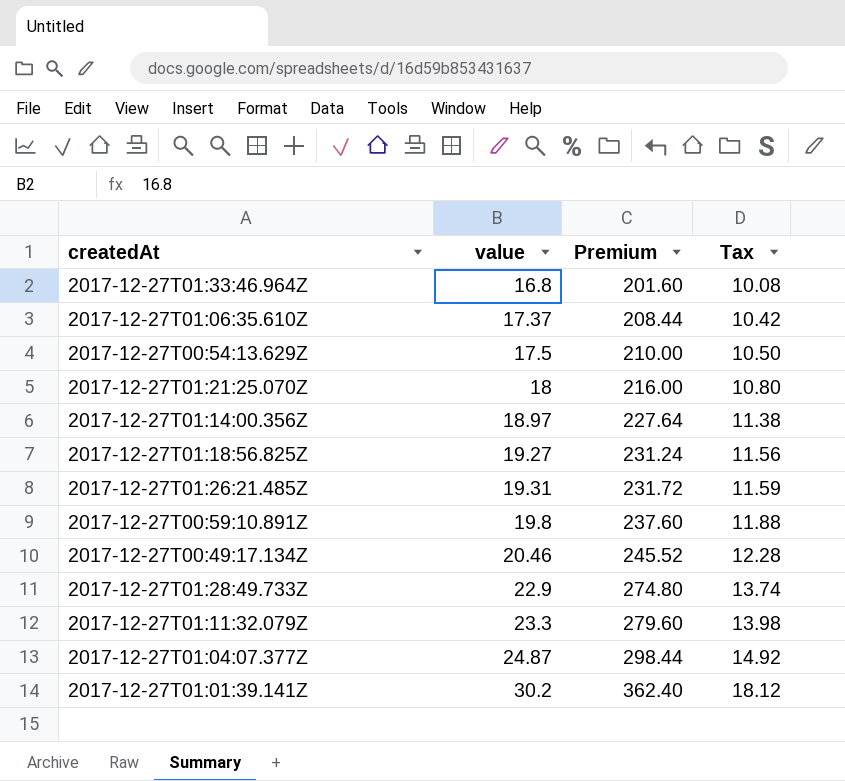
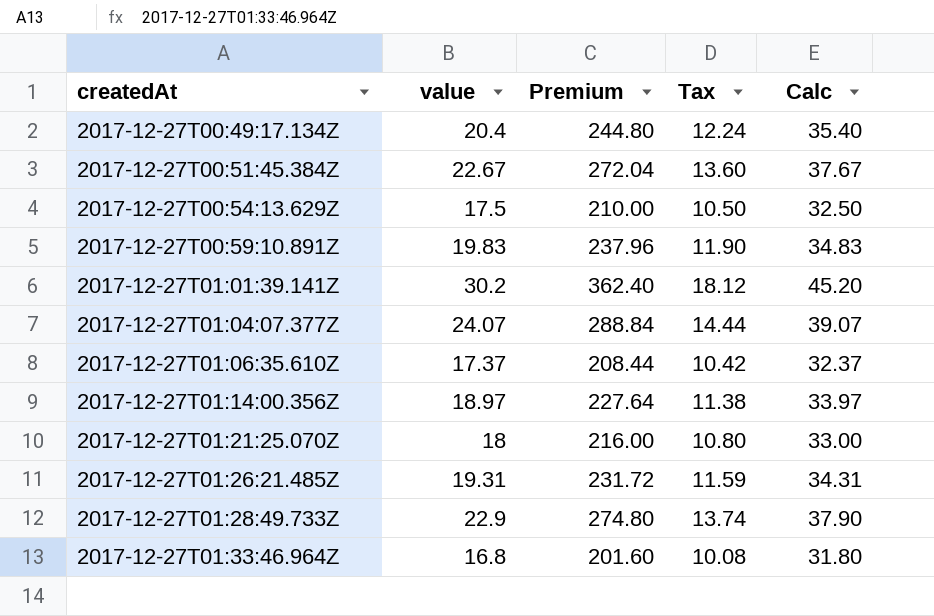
row order: value ascending -> createdAt ascending
column Calc | formula: none -> [value] + 15
row 2017-12-27T01:18:56.825Z: 19.27 | 231.24 | 11.56 -> none
row 2017-12-27T01:11:32.079Z: 23.3 | 279.60 | 13.98 -> none
2017-12-27T00:49:17.134Z | value: 20.46 -> 20.4
2017-12-27T00:49:17.134Z | Premium: 245.52 -> 244.80
2017-12-27T00:49:17.134Z | Tax: 12.28 -> 12.24
row 2017-12-27T00:51:45.384Z: none -> 22.67 | 272.04 | 13.60 | 37.67
2017-12-27T00:59:10.891Z | value: 19.8 -> 19.83
2017-12-27T00:59:10.891Z | Premium: 237.60 -> 237.96
2017-12-27T00:59:10.891Z | Tax: 11.88 -> 11.90
2017-12-27T01:04:07.377Z | value: 24.87 -> 24.07
2017-12-27T01:04:07.377Z | Premium: 298.44 -> 288.84
2017-12-27T01:04:07.377Z | Tax: 14.92 -> 14.44

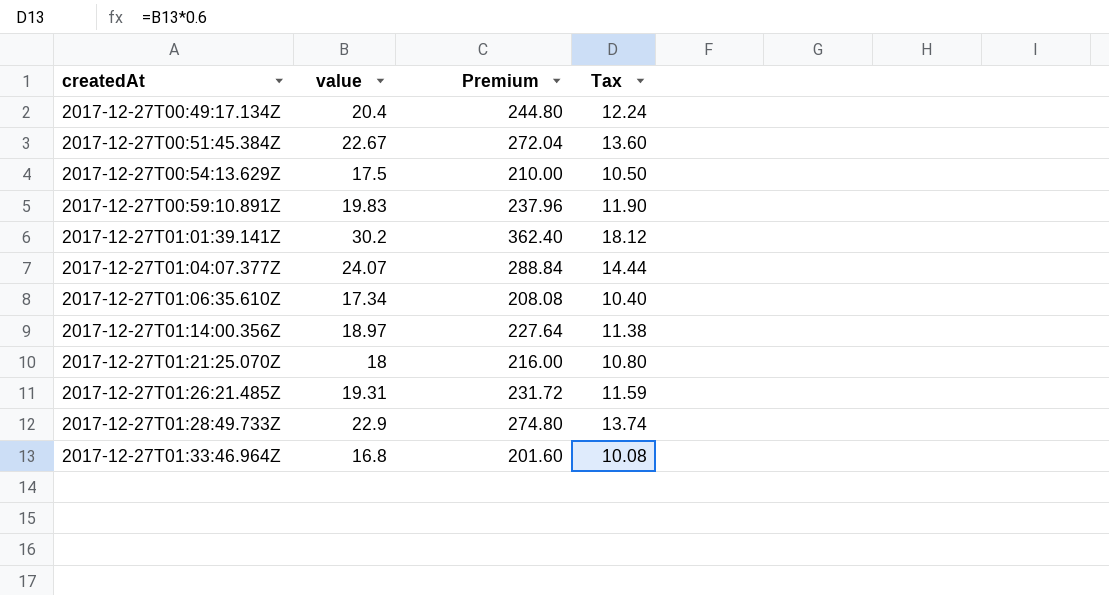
column Calc | formula: [value] + 15 -> none
2017-12-27T01:06:35.610Z | value: 17.37 -> 17.34
2017-12-27T01:06:35.610Z | Premium: 208.44 -> 208.08
2017-12-27T01:06:35.610Z | Tax: 10.42 -> 10.40

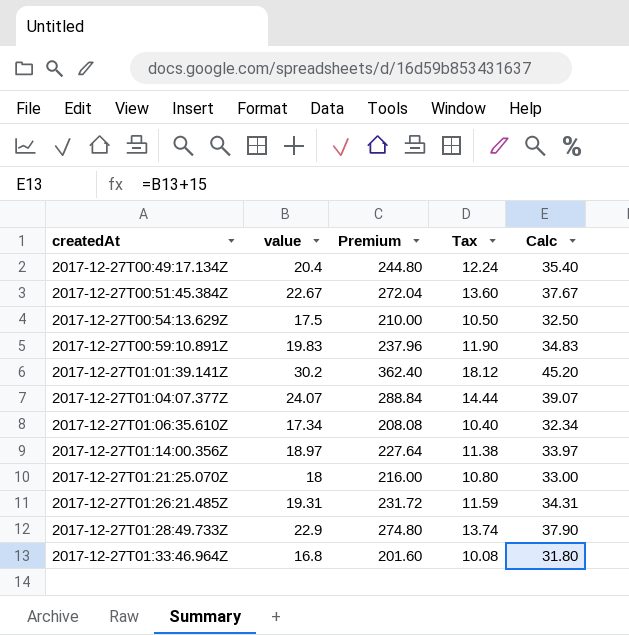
column Calc | formula: none -> [value] + 15

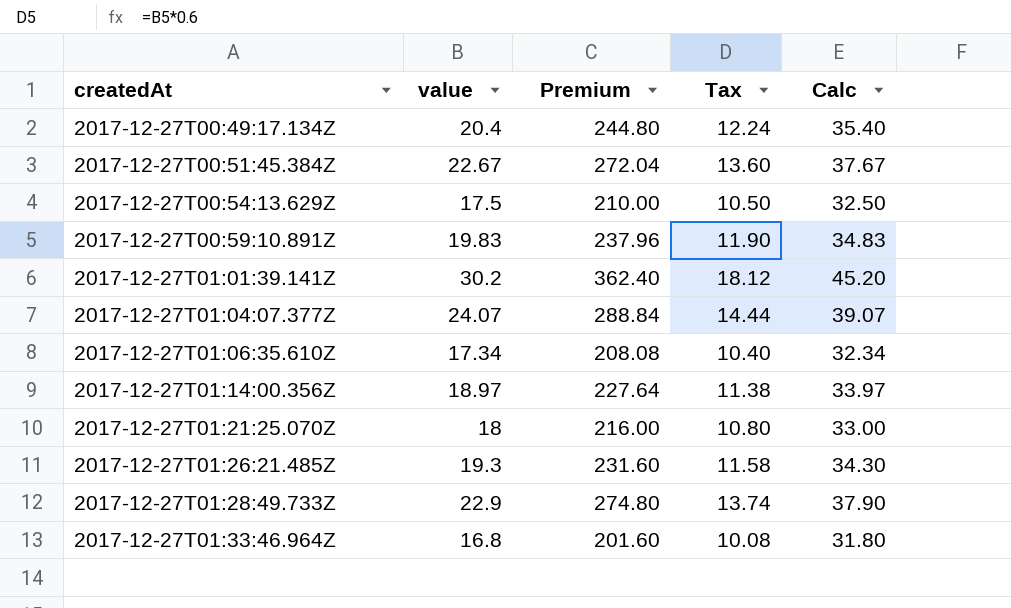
2017-12-27T01:26:21.485Z | value: 19.31 -> 19.3
2017-12-27T01:26:21.485Z | Premium: 231.72 -> 231.60
2017-12-27T01:26:21.485Z | Tax: 11.59 -> 11.58
2017-12-27T01:26:21.485Z | Calc: 34.31 -> 34.30

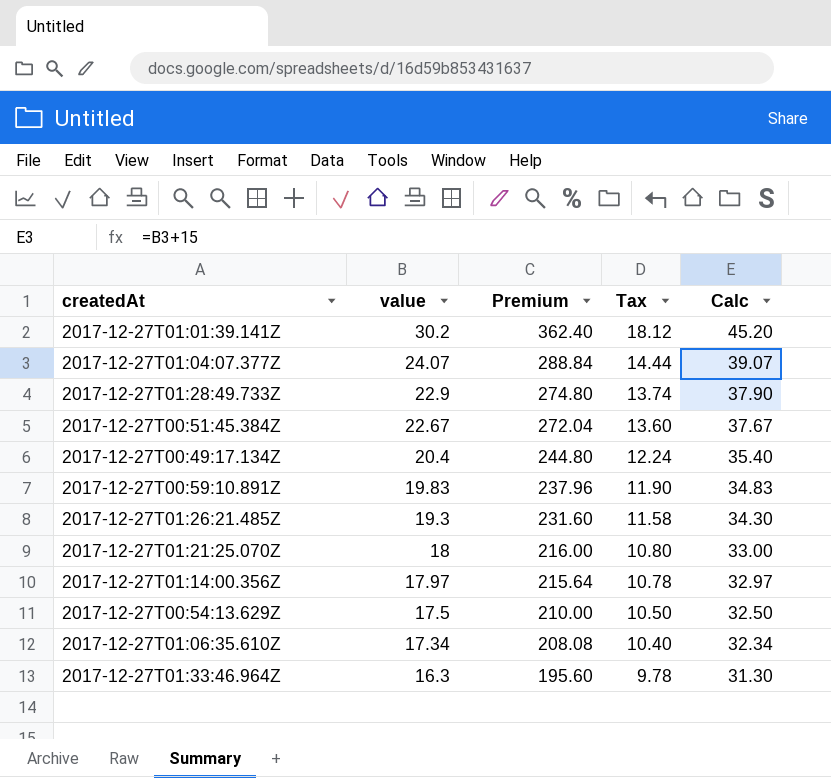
row order: createdAt ascending -> value descending
2017-12-27T01:14:00.356Z | value: 18.97 -> 17.97
2017-12-27T01:14:00.356Z | Premium: 227.64 -> 215.64
2017-12-27T01:14:00.356Z | Tax: 11.38 -> 10.78
2017-12-27T01:14:00.356Z | Calc: 33.97 -> 32.97
2017-12-27T01:33:46.964Z | value: 16.8 -> 16.3
2017-12-27T01:33:46.964Z | Premium: 201.60 -> 195.60
2017-12-27T01:33:46.964Z | Tax: 10.08 -> 9.78
2017-12-27T01:33:46.964Z | Calc: 31.80 -> 31.30

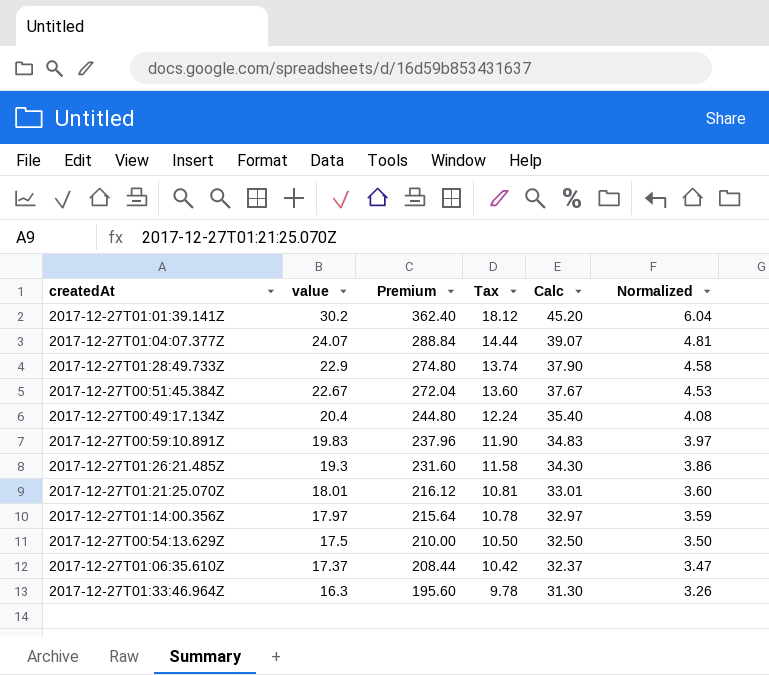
column Normalized | formula: none -> [value] * 0.2
2017-12-27T01:21:25.070Z | value: 18 -> 18.01
2017-12-27T01:21:25.070Z | Premium: 216.00 -> 216.12
2017-12-27T01:21:25.070Z | Tax: 10.80 -> 10.81
2017-12-27T01:21:25.070Z | Calc: 33.00 -> 33.01
2017-12-27T01:06:35.610Z | value: 17.34 -> 17.37
2017-12-27T01:06:35.610Z | Premium: 208.08 -> 208.44
2017-12-27T01:06:35.610Z | Tax: 10.40 -> 10.42
2017-12-27T01:06:35.610Z | Calc: 32.34 -> 32.37

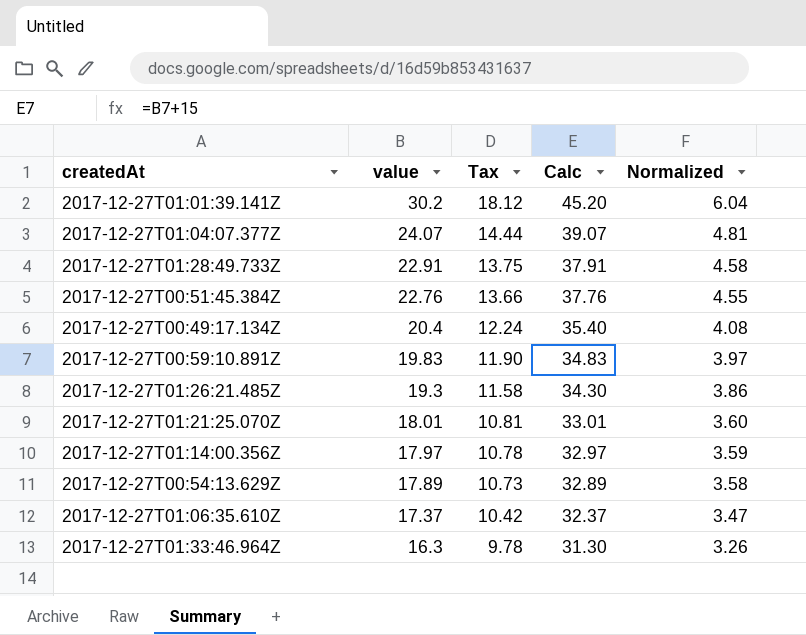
column Premium | formula: [value] * 12 -> none
2017-12-27T01:28:49.733Z | value: 22.9 -> 22.91
2017-12-27T01:28:49.733Z | Tax: 13.74 -> 13.75
2017-12-27T01:28:49.733Z | Calc: 37.90 -> 37.91
2017-12-27T00:51:45.384Z | value: 22.67 -> 22.76
2017-12-27T00:51:45.384Z | Tax: 13.60 -> 13.66
2017-12-27T00:51:45.384Z | Calc: 37.67 -> 37.76
2017-12-27T00:51:45.384Z | Normalized: 4.53 -> 4.55
2017-12-27T00:54:13.629Z | value: 17.5 -> 17.89
2017-12-27T00:54:13.629Z | Tax: 10.50 -> 10.73
2017-12-27T00:54:13.629Z | Calc: 32.50 -> 32.89
2017-12-27T00:54:13.629Z | Normalized: 3.50 -> 3.58

